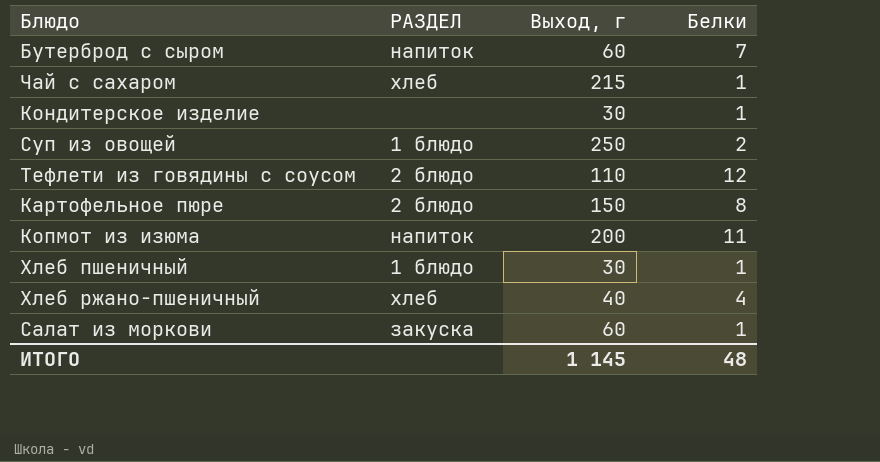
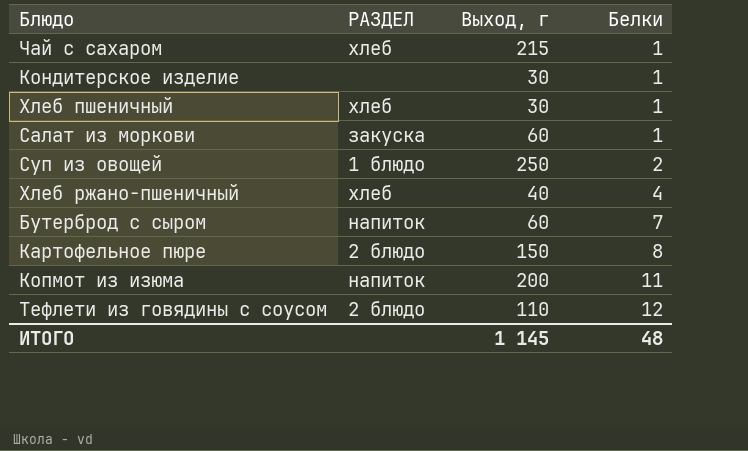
row order: none -> Белки ascending
Хлеб пшеничный | РАЗДЕЛ: 1 блюдо -> хлеб

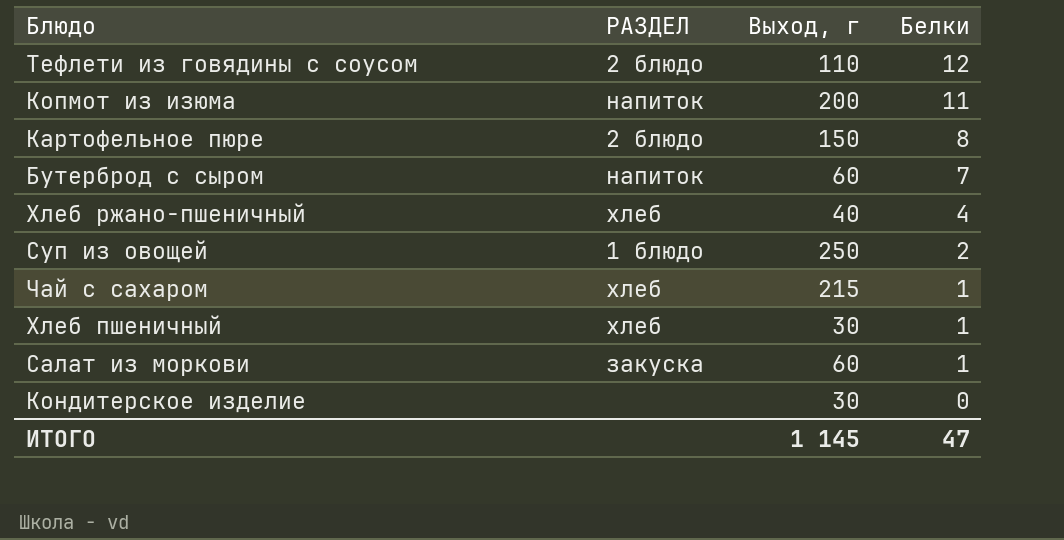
row order: Белки ascending -> Белки descending
Кондитерское изделие | Белки: 1 -> 0
ИТОГО | Белки: 48 -> 47

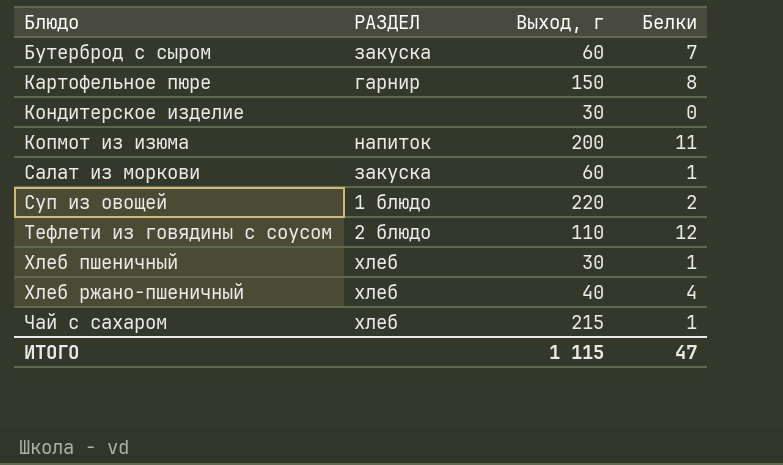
row order: Белки descending -> Блюдо ascending
Бутерброд с сыром | РАЗДЕЛ: напиток -> закуска
Картофельное пюре | РАЗДЕЛ: 2 блюдо -> гарнир
Суп из овощей | Выход, г: 250 -> 220
ИТОГО | Выход, г: 1 145 -> 1 115

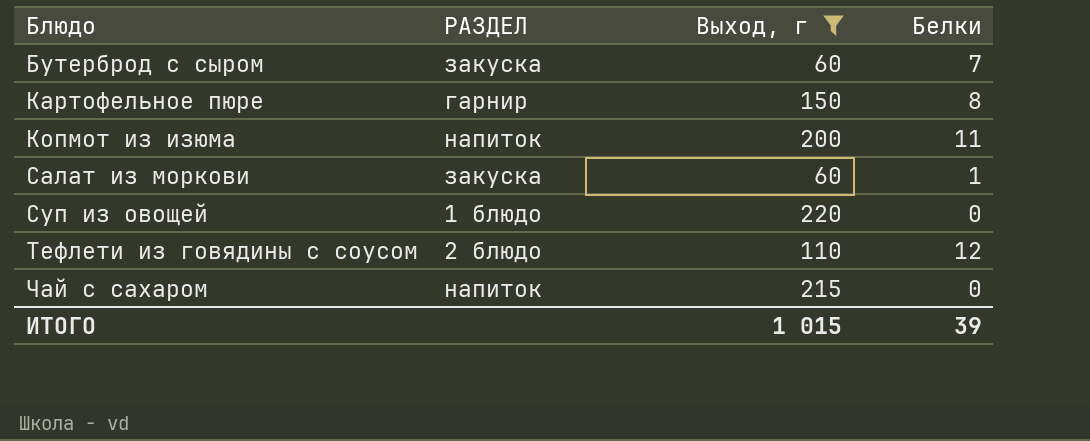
filter: none -> Выход, г >= 60
Суп из овощей | Белки: 2 -> 0
Чай с сахаром | РАЗДЕЛ: хлеб -> напиток
Чай с сахаром | Белки: 1 -> 0
ИТОГО | Выход, г: 1 115 -> 1 015
ИТОГО | Белки: 47 -> 39

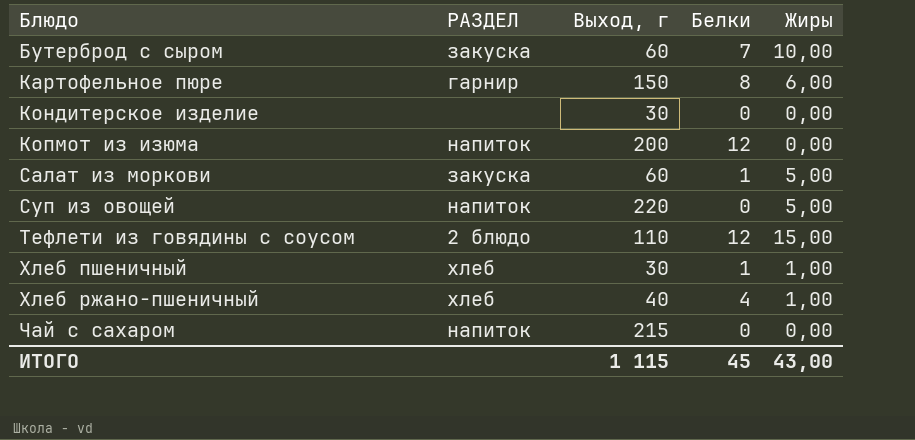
filter: Выход, г >= 60 -> none
column Жиры | position: none -> 5
Копмот из изюма | Белки: 11 -> 12
Суп из овощей | РАЗДЕЛ: 1 блюдо -> напиток
ИТОГО | Выход, г: 1 015 -> 1 115
ИТОГО | Белки: 39 -> 45

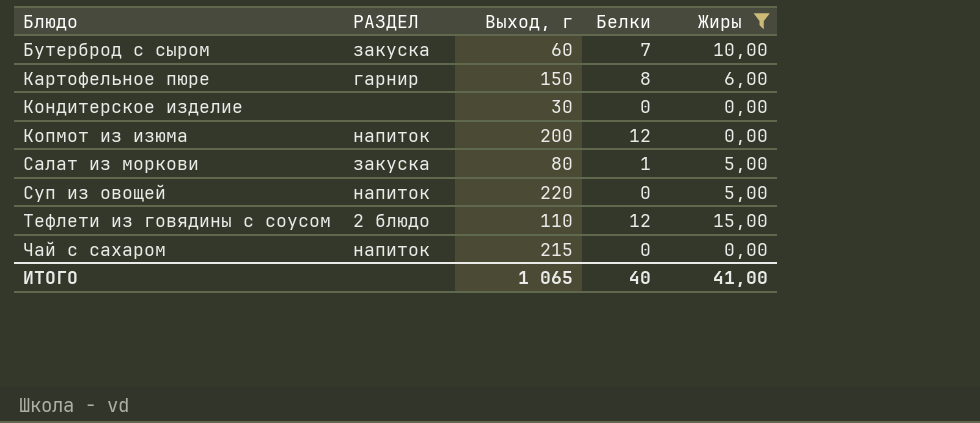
filter: none -> Жиры != 1,00
Салат из моркови | Выход, г: 60 -> 80
ИТОГО | Выход, г: 1 115 -> 1 065
ИТОГО | Белки: 45 -> 40
ИТОГО | Жиры: 43,00 -> 41,00

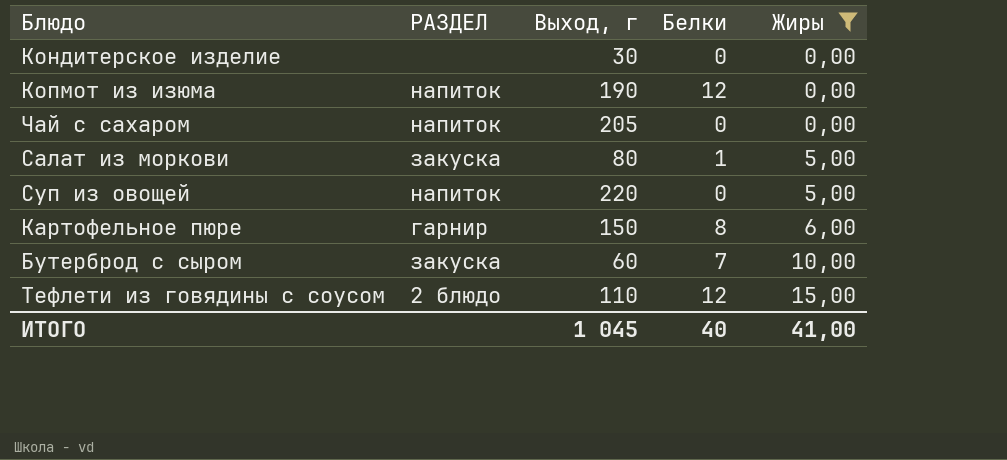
row order: Блюдо ascending -> Жиры ascending
Копмот из изюма | Выход, г: 200 -> 190
Чай с сахаром | Выход, г: 215 -> 205
ИТОГО | Выход, г: 1 065 -> 1 045

